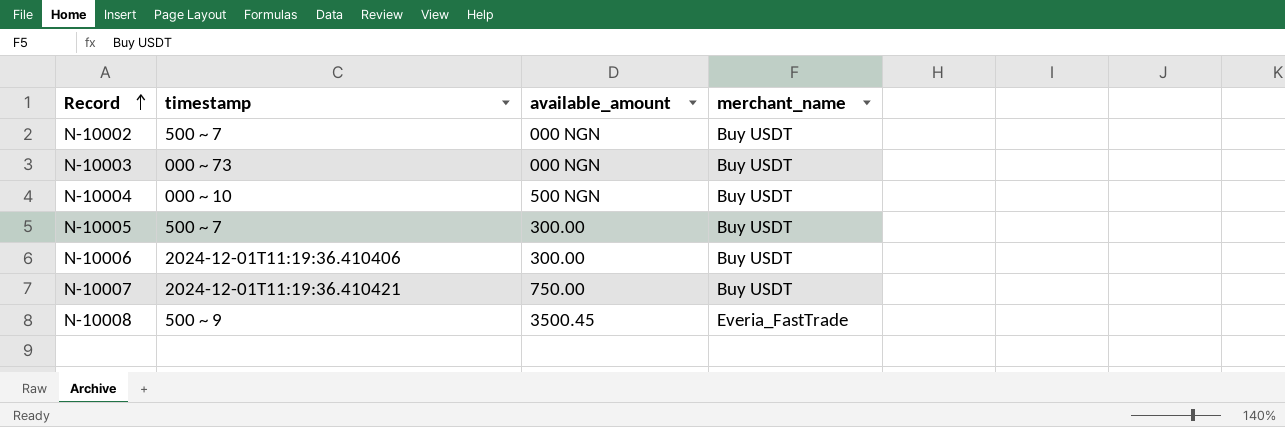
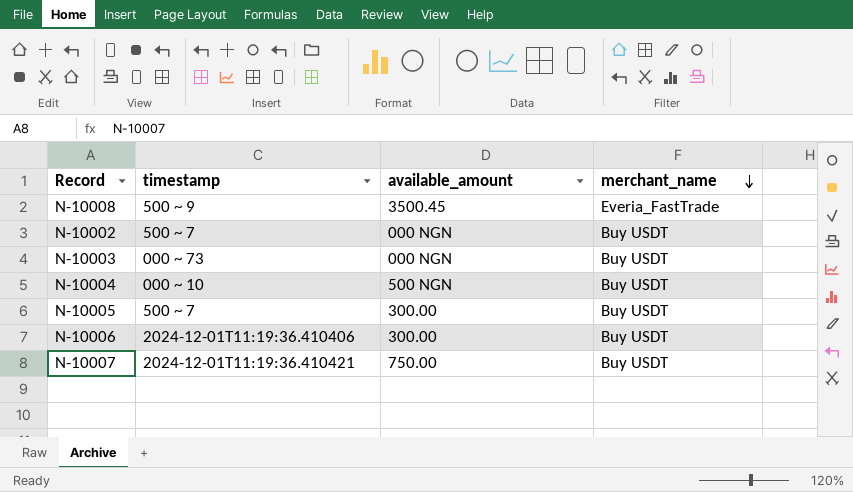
row order: Record ascending -> merchant_name descending

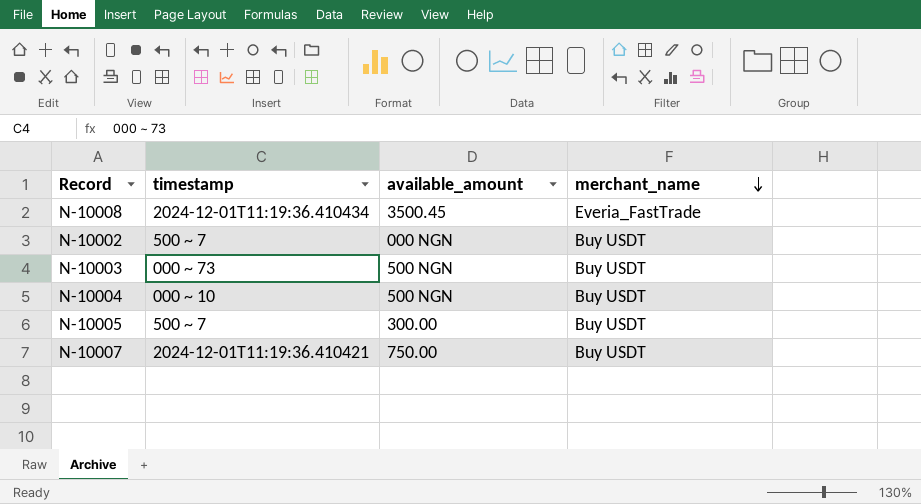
row N-10006: 2024-12-01T11:19:36.410406 | 300.00 | Buy USDT -> none
N-10008 | timestamp: 500 ~ 9 -> 2024-12-01T11:19:36.410434
N-10003 | available_amount: 000 NGN -> 500 NGN

